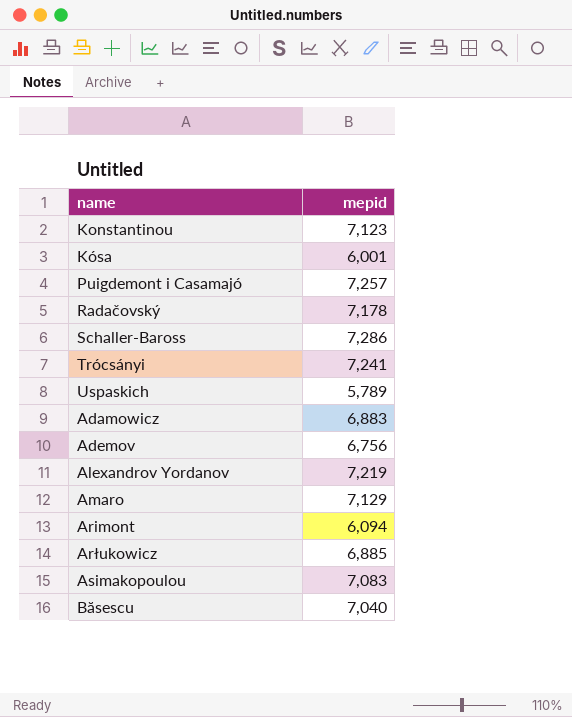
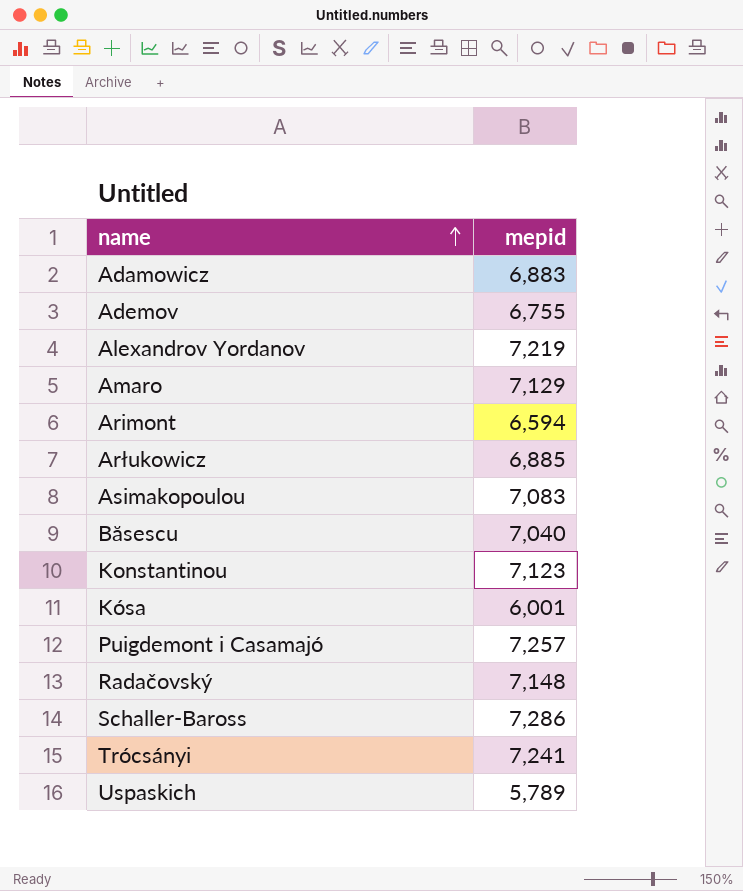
row order: none -> name ascending
Ademov | mepid: 6,756 -> 6,755
Arimont | mepid: 6,094 -> 6,594
Radačovský | mepid: 7,178 -> 7,148

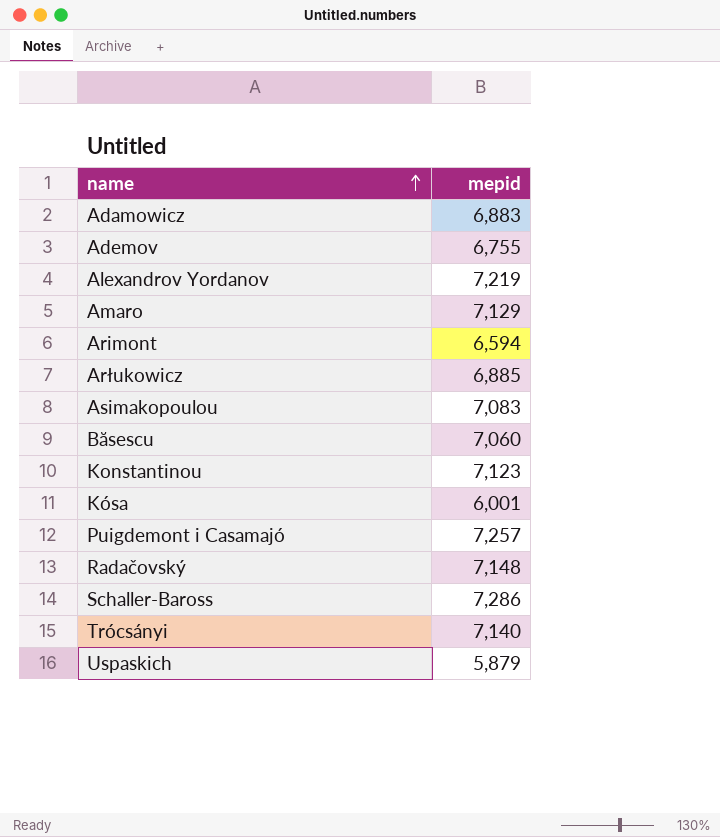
Băsescu | mepid: 7,040 -> 7,060
Trócsányi | mepid: 7,241 -> 7,140
Uspaskich | mepid: 5,789 -> 5,879

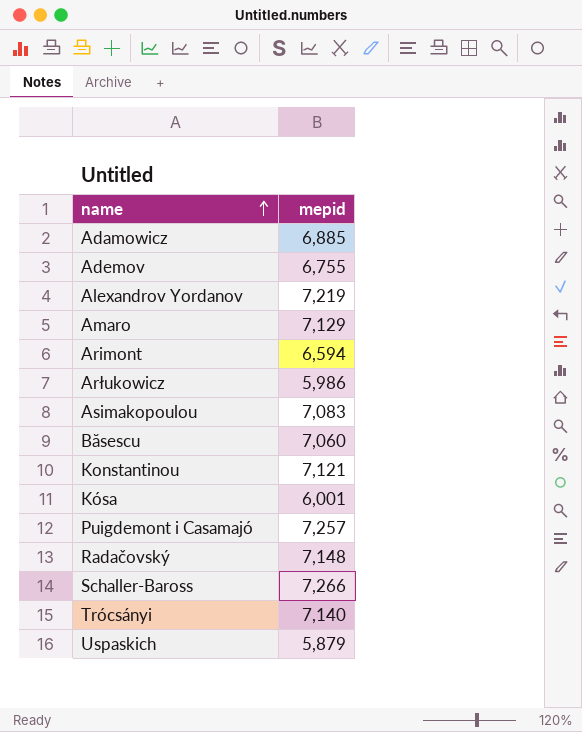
Adamowicz | mepid: 6,883 -> 6,885
Arłukowicz | mepid: 6,885 -> 5,986
Konstantinou | mepid: 7,123 -> 7,121
Schaller-Baross | mepid: 7,286 -> 7,266

